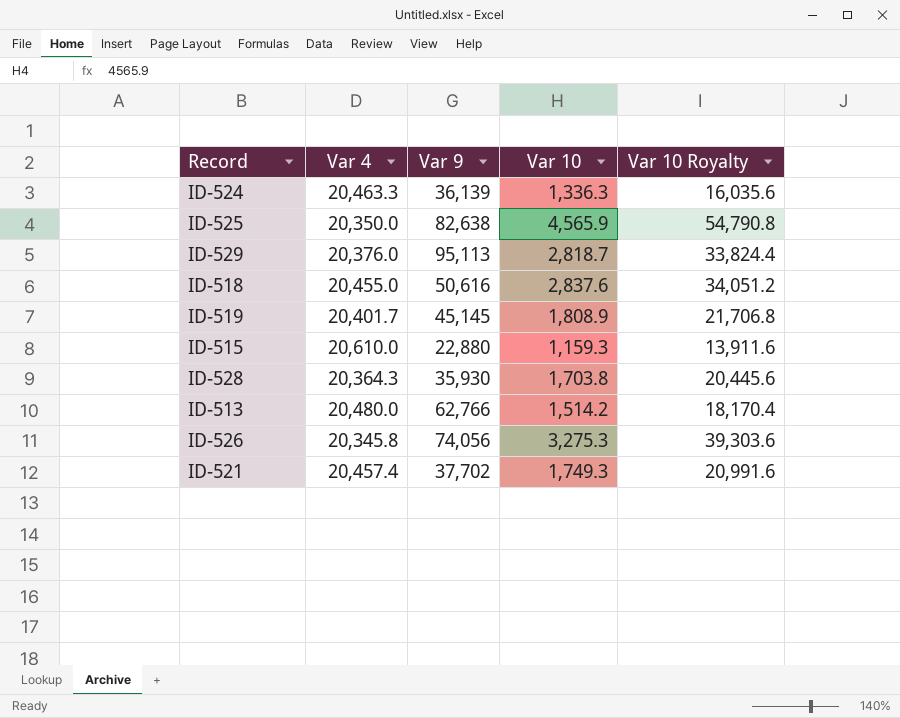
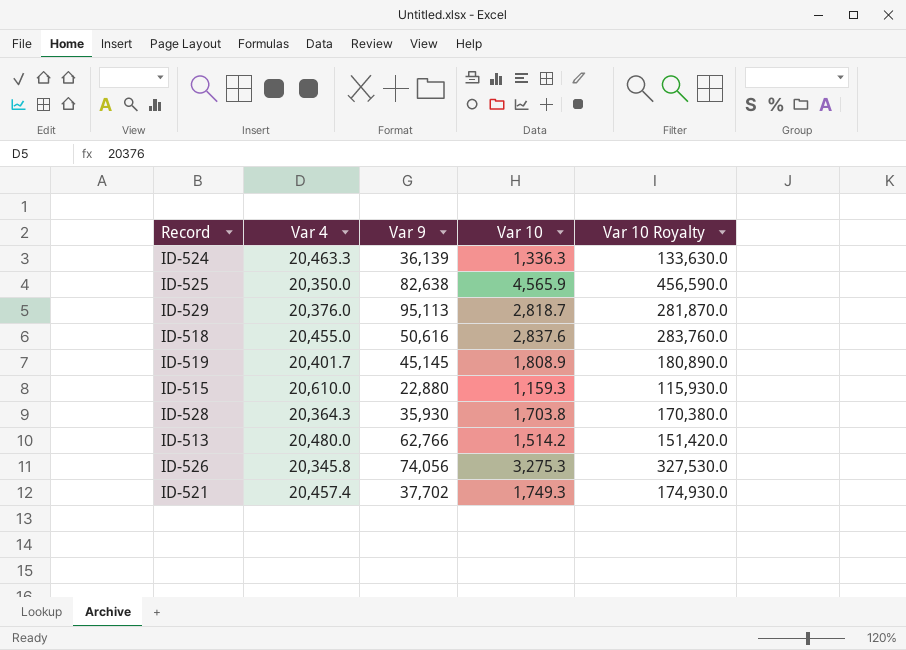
column Var 10 Royalty | formula: [Var 10] * 12 -> [Var 10] * 100

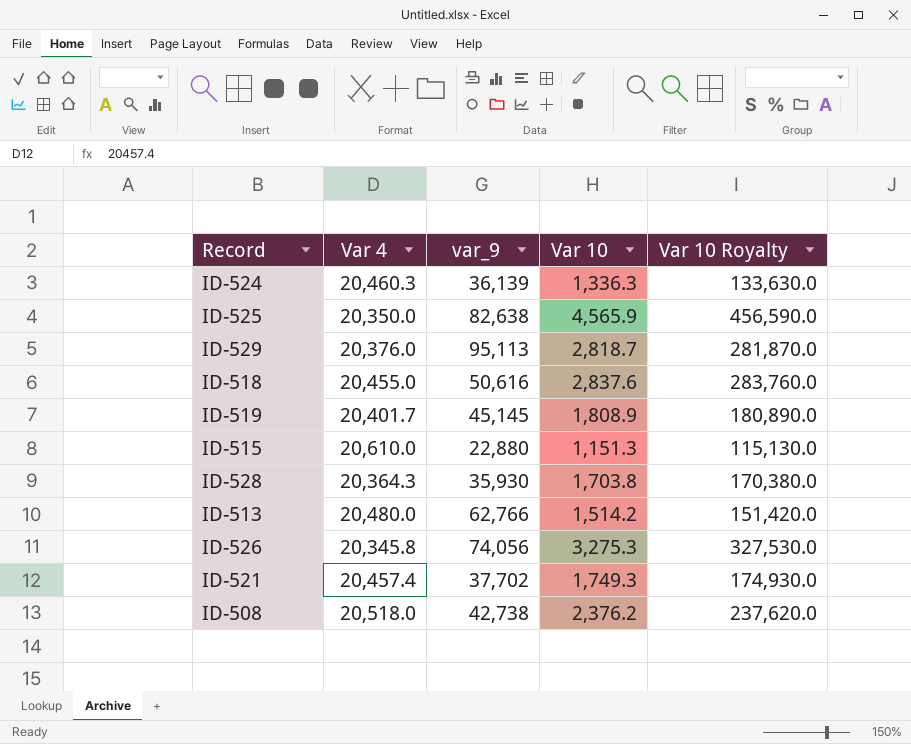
column name: Var 9 -> var_9
ID-524 | Var 4: 20,463.3 -> 20,460.3
ID-515 | Var 10: 1,159.3 -> 1,151.3
ID-515 | Var 10 Royalty: 115,930.0 -> 115,130.0
row ID-508: none -> 20,518.0 | 42,738 | 2,376.2 | 237,620.0

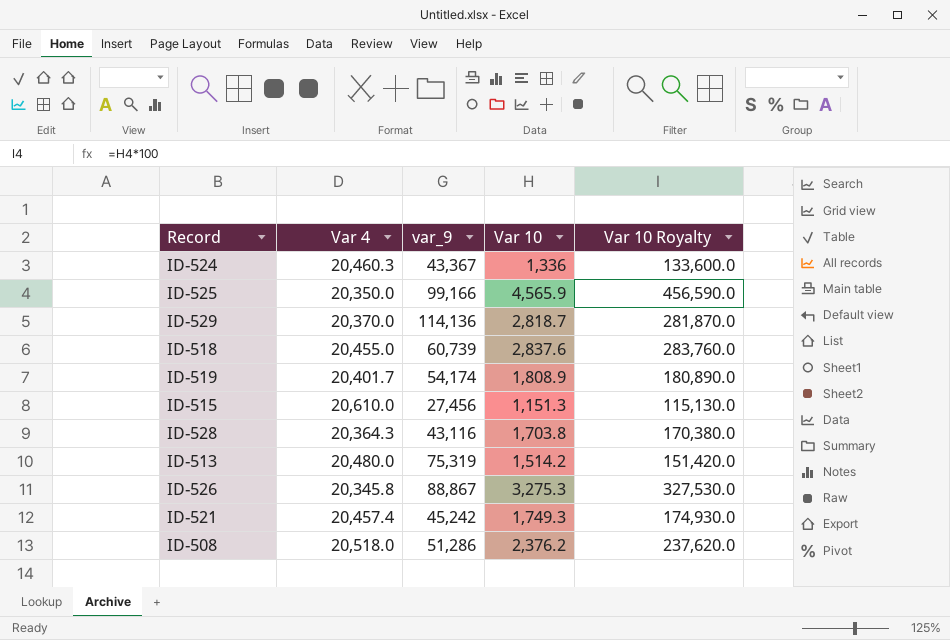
ID-524 | var_9: 36,139 -> 43,367
ID-524 | Var 10: 1,336.3 -> 1,336
ID-524 | Var 10 Royalty: 133,630.0 -> 133,600.0
ID-525 | var_9: 82,638 -> 99,166
ID-529 | Var 4: 20,376.0 -> 20,370.0
ID-529 | var_9: 95,113 -> 114,136
ID-518 | var_9: 50,616 -> 60,739
ID-519 | var_9: 45,145 -> 54,174
ID-515 | var_9: 22,880 -> 27,456
ID-528 | var_9: 35,930 -> 43,116
ID-513 | var_9: 62,766 -> 75,319
ID-526 | var_9: 74,056 -> 88,867
ID-521 | var_9: 37,702 -> 45,242
ID-508 | var_9: 42,738 -> 51,286

